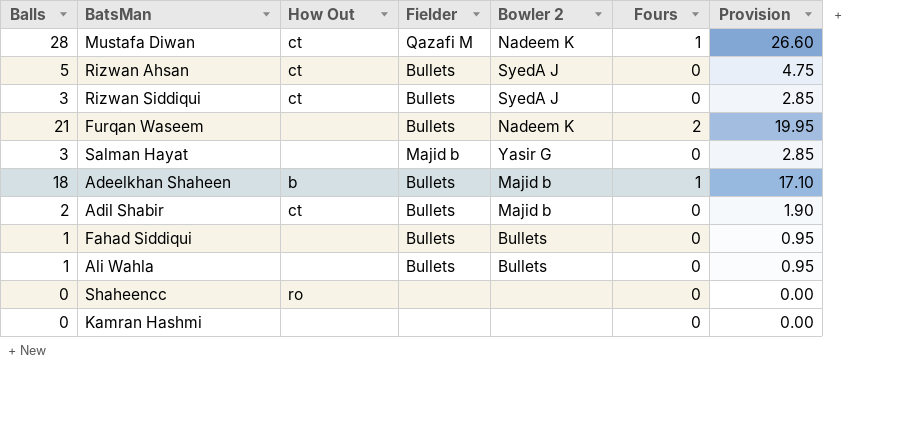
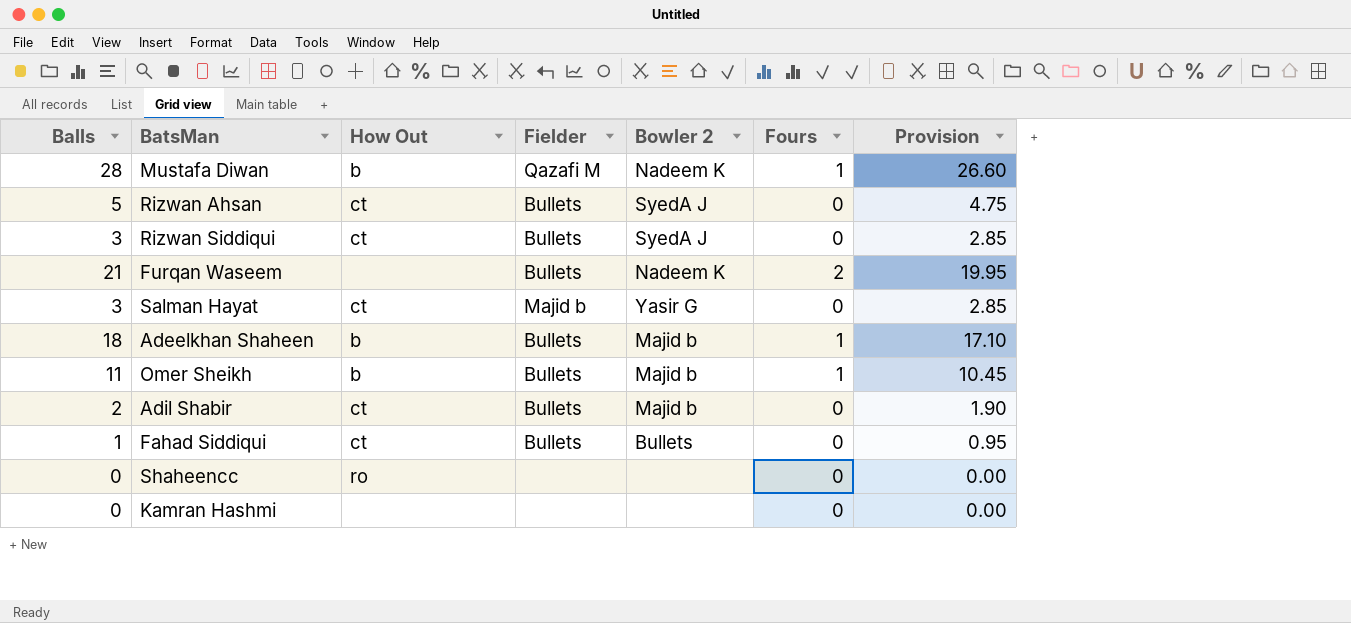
row Ali Wahla: 1 | none | Bullets | Bullets | 0 | 0.95 -> none
Mustafa Diwan | How Out: ct -> b
Salman Hayat | How Out: none -> ct
row Omer Sheikh: none -> 11 | b | Bullets | Majid b | 1 | 10.45
Fahad Siddiqui | How Out: none -> ct

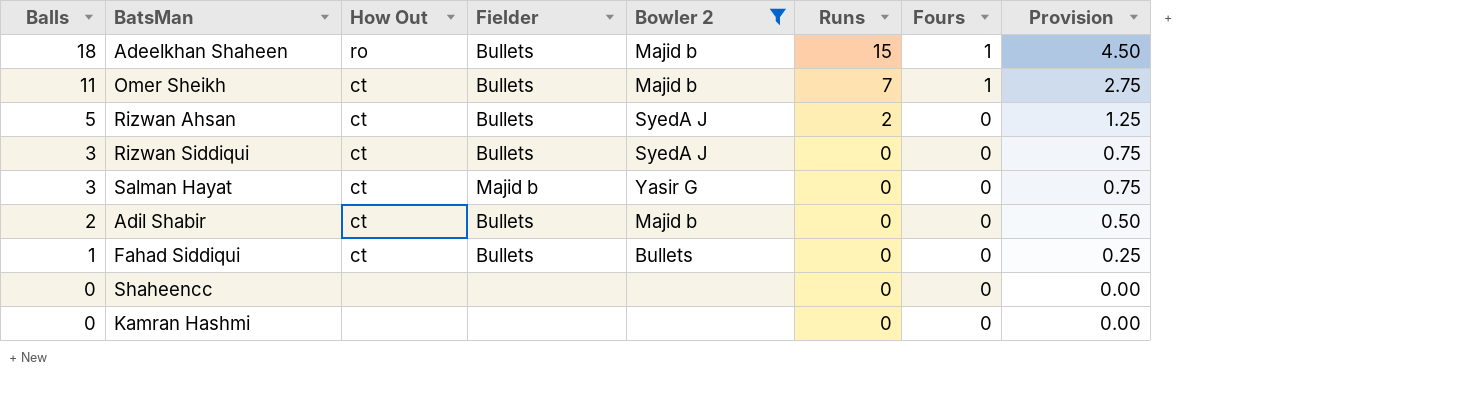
filter: none -> Bowler 2 != Nadeem K
row order: none -> Balls descending
column Runs | position: none -> 6
column Provision | formula: [Balls] * 0.95 -> [Balls] * 0.25
Adeelkhan Shaheen | How Out: b -> ro
Omer Sheikh | How Out: b -> ct
Shaheencc | How Out: ro -> none

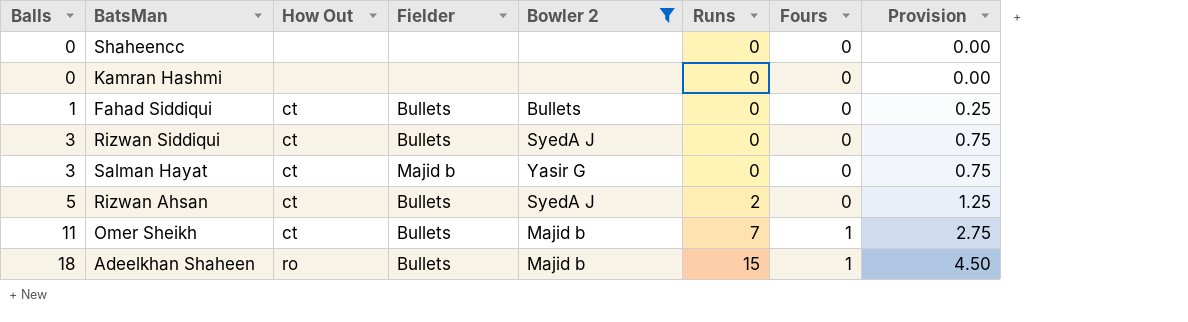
row order: Balls descending -> Balls ascending
row Adil Shabir: 2 | ct | Bullets | Majid b | 0 | 0 | 0.50 -> none

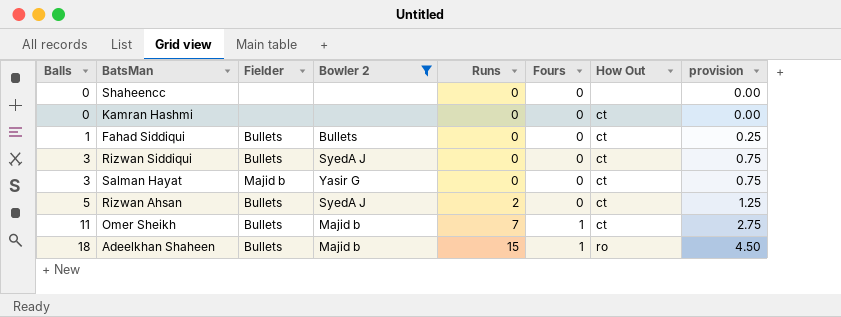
column How Out | position: 3 -> 7
column name: Provision -> provision
Kamran Hashmi | How Out: none -> ct

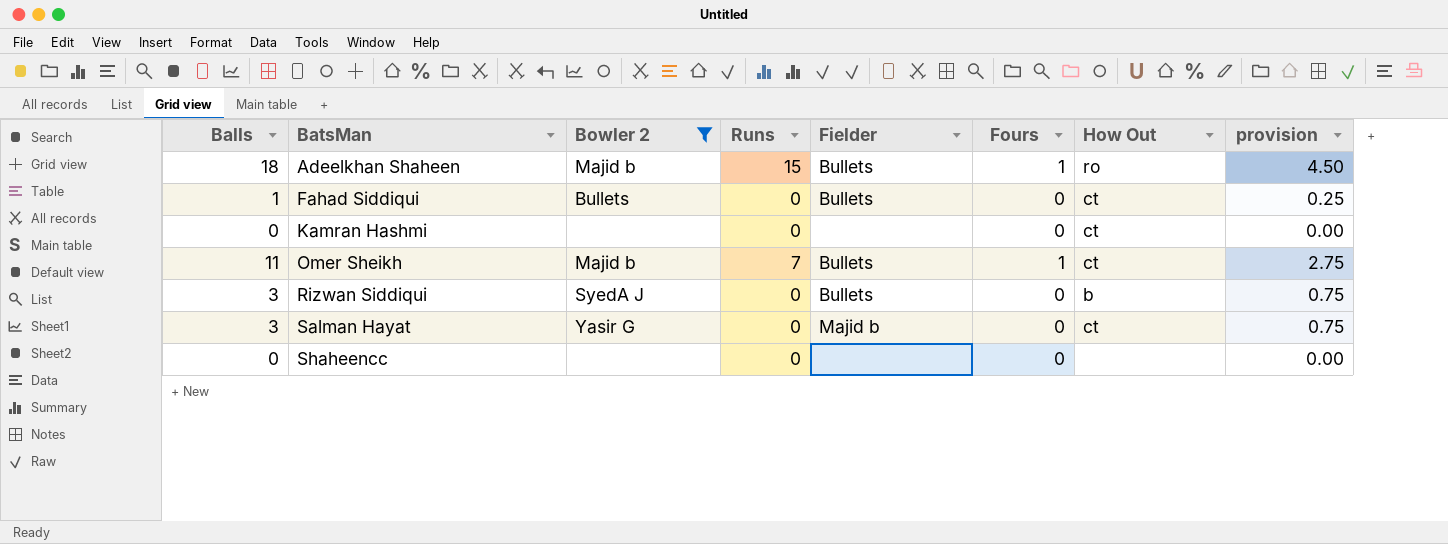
row order: Balls ascending -> BatsMan ascending
column Fielder | position: 3 -> 5
row Rizwan Ahsan: 5 | Bullets | SyedA J | 2 | 0 | ct | 1.25 -> none
Rizwan Siddiqui | How Out: ct -> b

